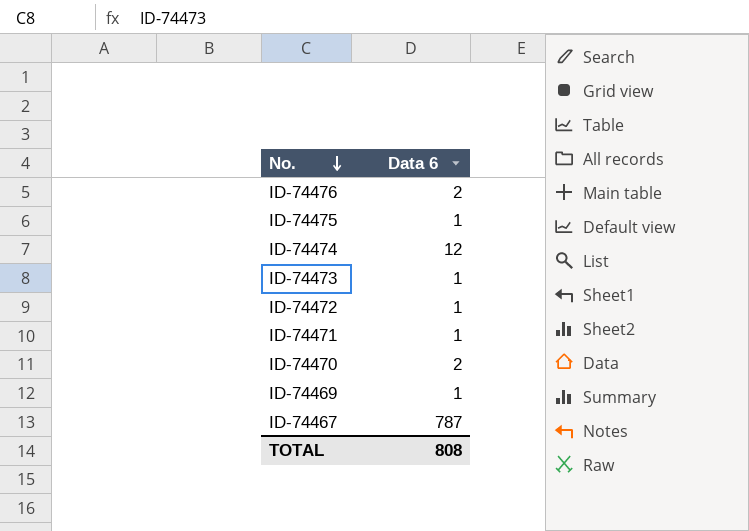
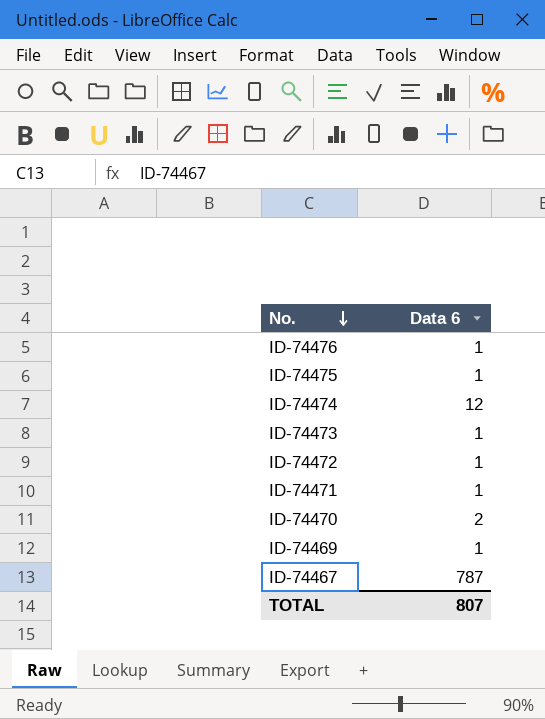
ID-74476 | Data 6: 2 -> 1
TOTAL | Data 6: 808 -> 807

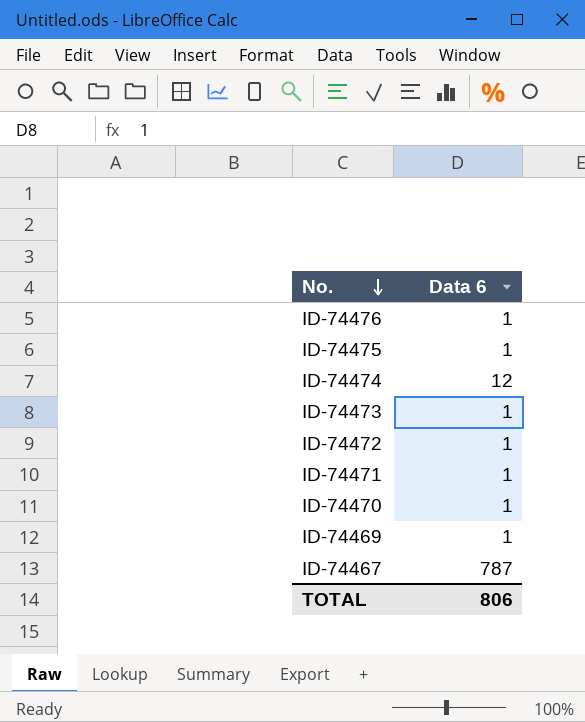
ID-74470 | Data 6: 2 -> 1
TOTAL | Data 6: 807 -> 806

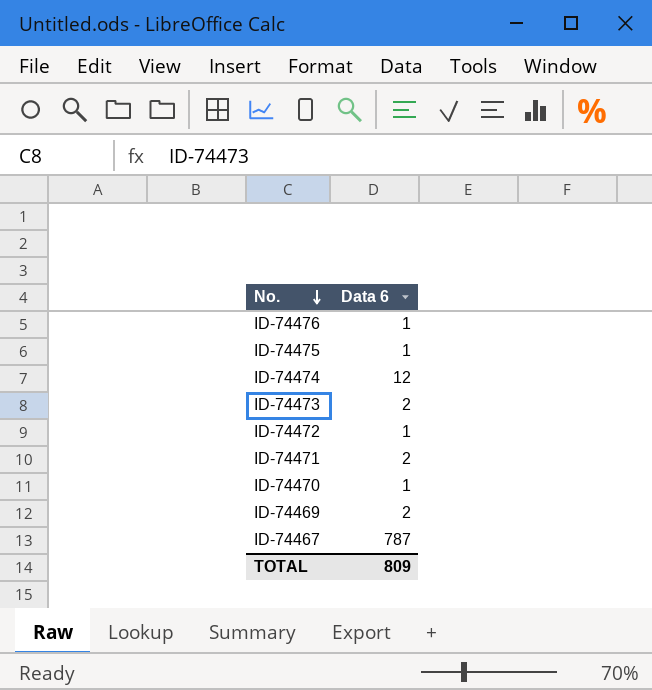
ID-74473 | Data 6: 1 -> 2
ID-74471 | Data 6: 1 -> 2
ID-74469 | Data 6: 1 -> 2
TOTAL | Data 6: 806 -> 809

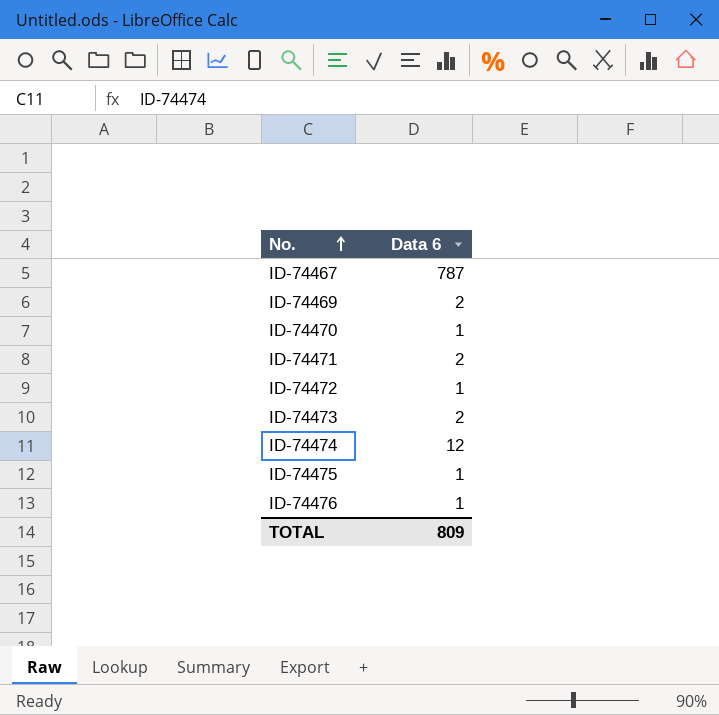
row order: No. descending -> No. ascending

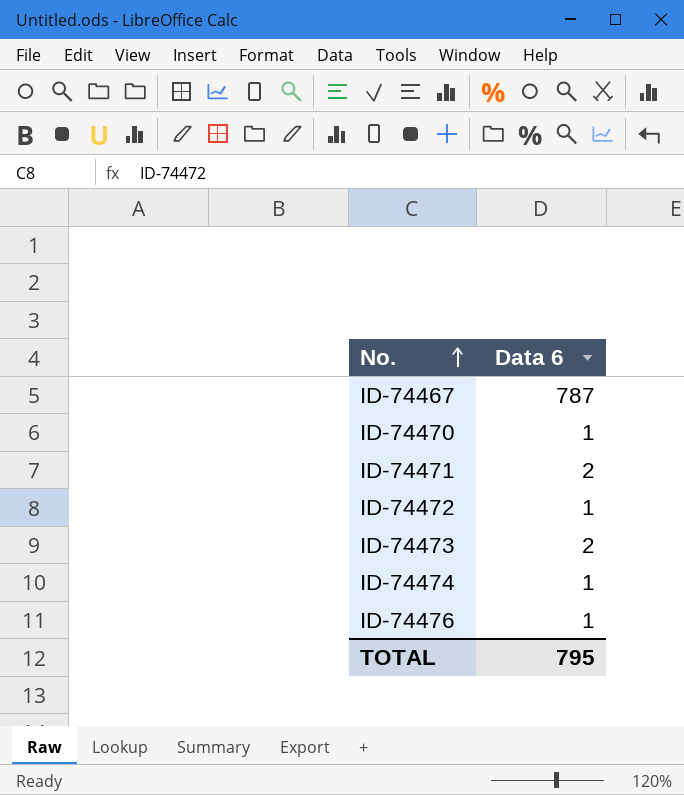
row ID-74469: 2 -> none
row ID-74475: 1 -> none
ID-74474 | Data 6: 12 -> 1
TOTAL | Data 6: 809 -> 795

